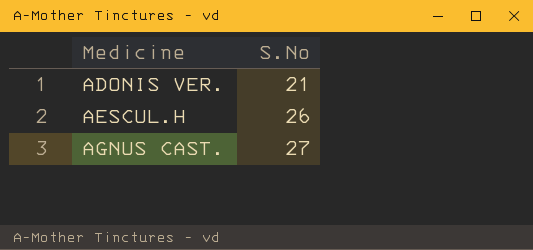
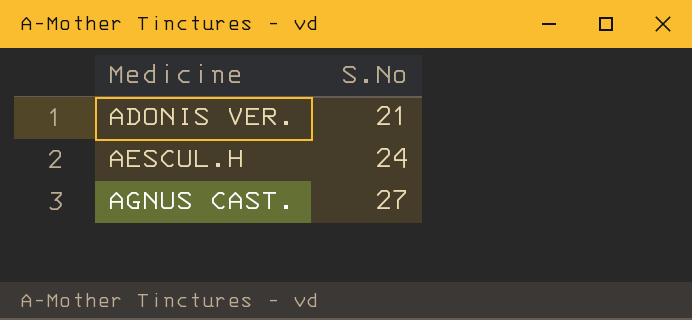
AESCUL.H | S.No: 26 -> 24

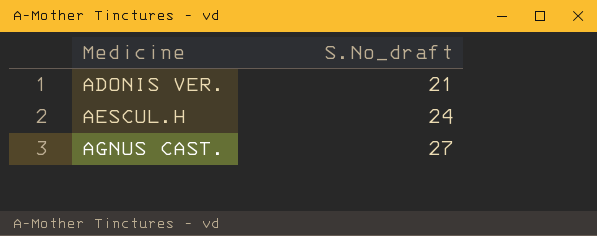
column name: S.No -> S.No_draft

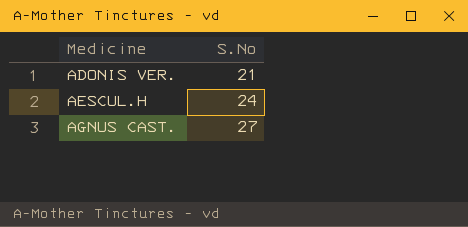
column name: S.No_draft -> S.No

